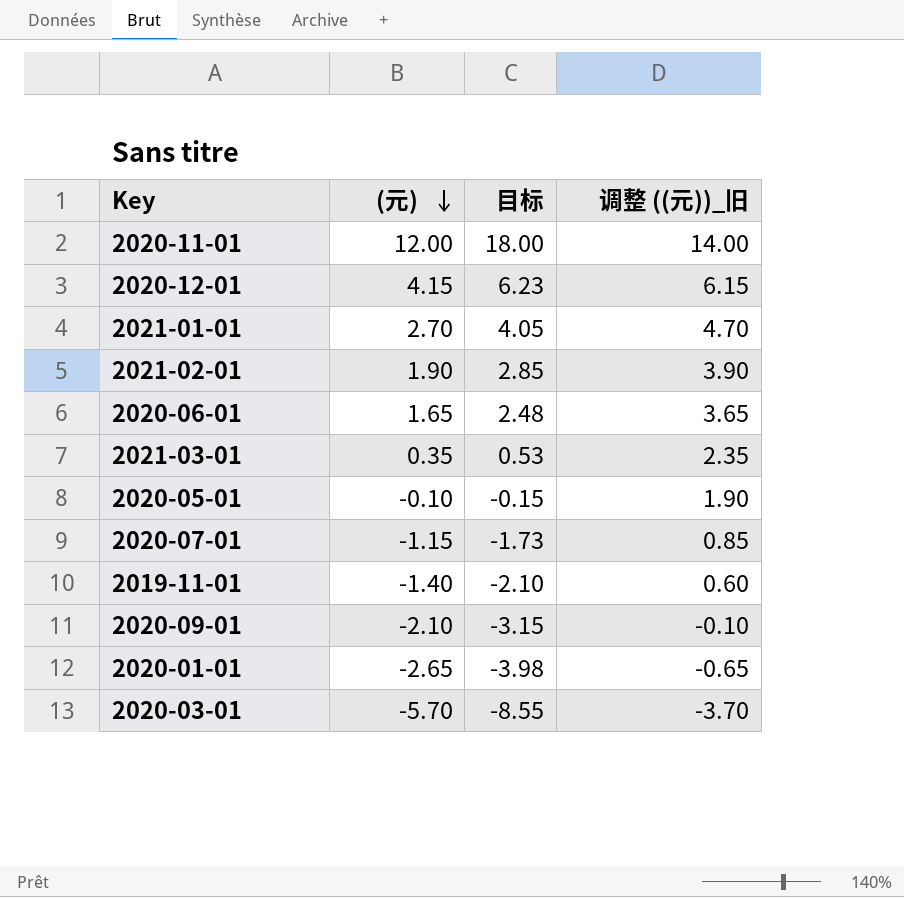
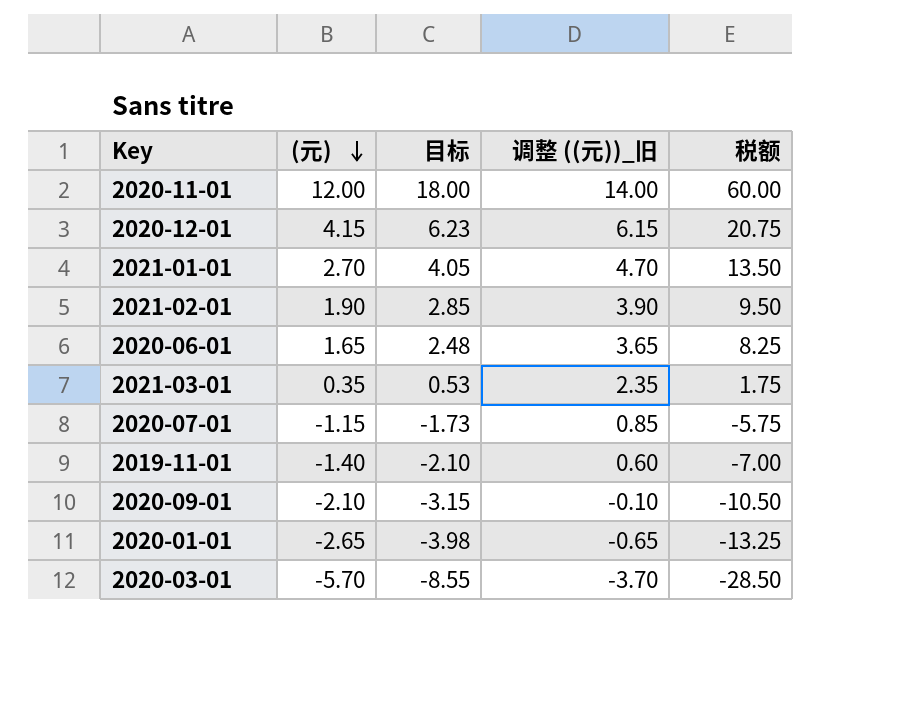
column 税额 | formula: none -> [(元)] * 5
row 2020-05-01: -0.10 | -0.15 | 1.90 -> none

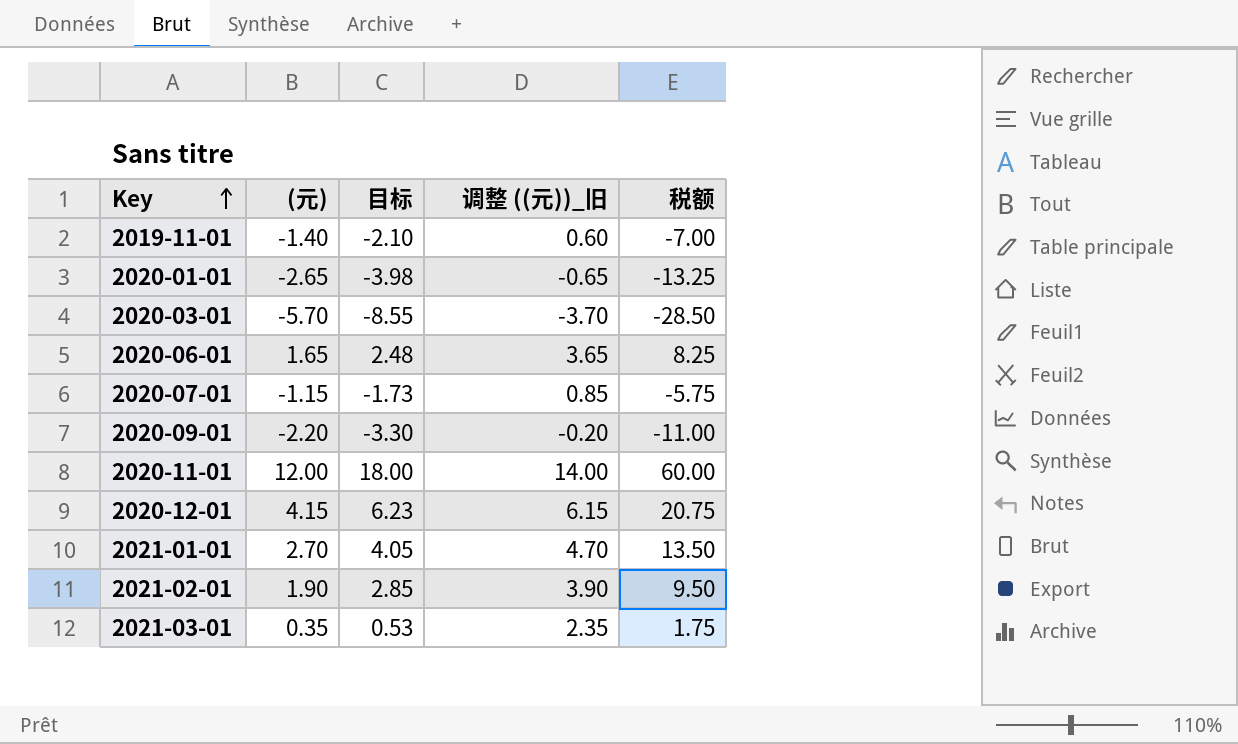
row order: (元) descending -> Key ascending
2020-09-01 | (元): -2.10 -> -2.20
2020-09-01 | 目标: -3.15 -> -3.30
2020-09-01 | 调整 ((元))_旧: -0.10 -> -0.20
2020-09-01 | 税额: -10.50 -> -11.00

